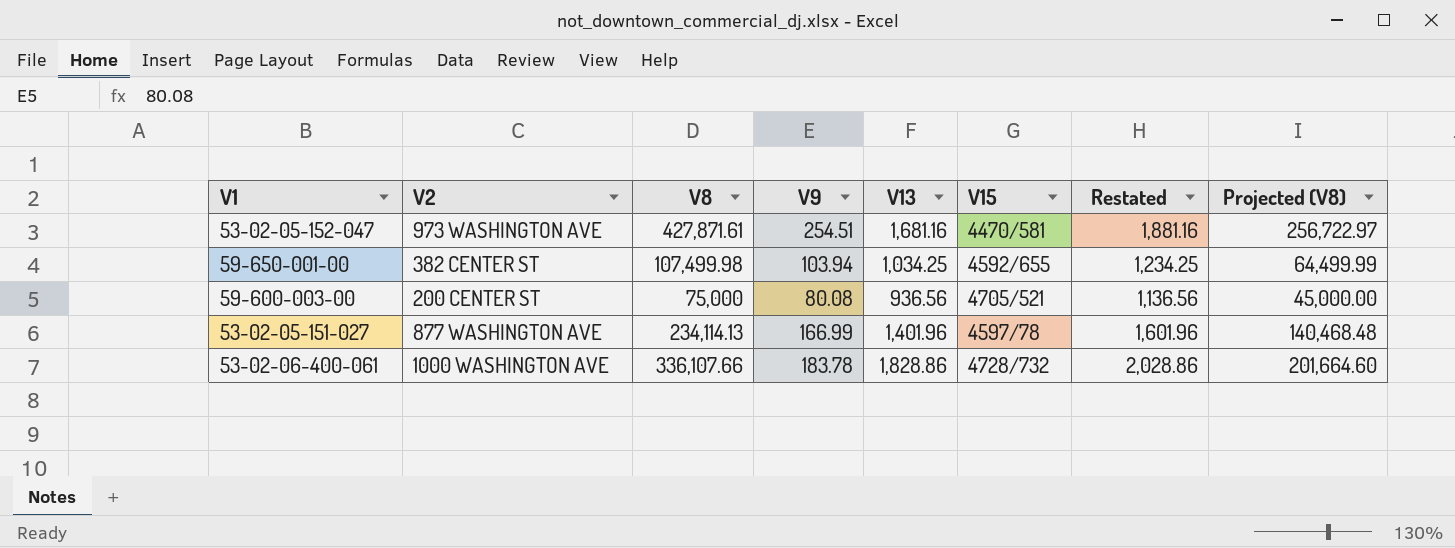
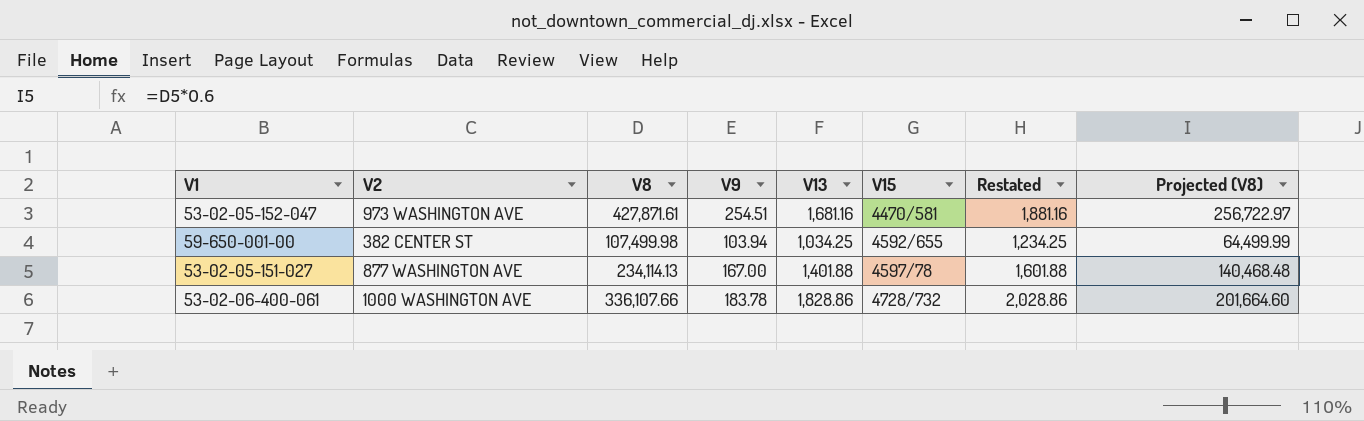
row 59-600-003-00: 200 CENTER ST | 75,000 | 80.08 | 936.56 | 4705/521 | 1,136.56 | 45,000.00 -> none
53-02-05-151-027 | V9: 166.99 -> 167.00
53-02-05-151-027 | V13: 1,401.96 -> 1,401.88
53-02-05-151-027 | Restated: 1,601.96 -> 1,601.88

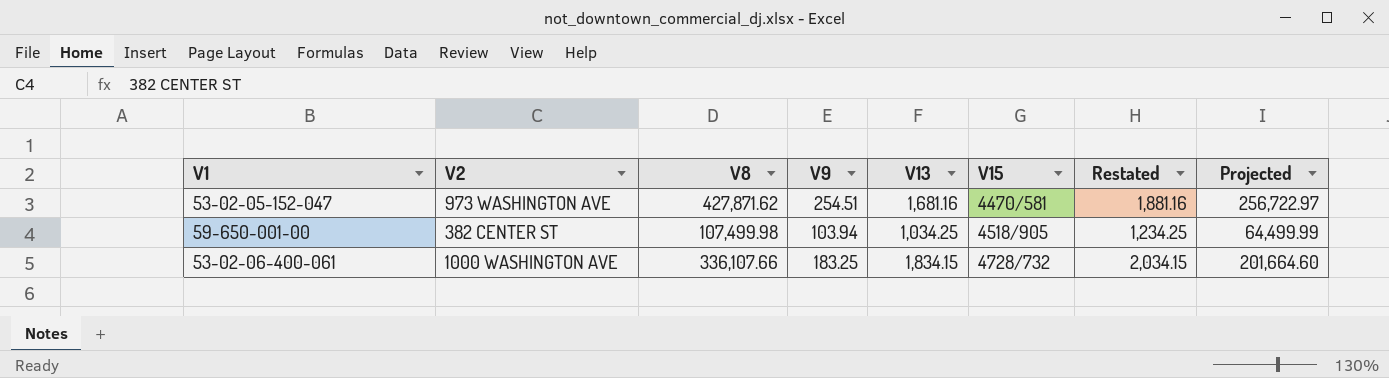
column name: Projected (V8) -> Projected
row 53-02-05-151-027: 877 WASHINGTON AVE | 234,114.13 | 167.00 | 1,401.88 | 4597/78 | 1,601.88 | 140,468.48 -> none
53-02-05-152-047 | V8: 427,871.61 -> 427,871.62
59-650-001-00 | V15: 4592/655 -> 4518/905
53-02-06-400-061 | V9: 183.78 -> 183.25
53-02-06-400-061 | V13: 1,828.86 -> 1,834.15
53-02-06-400-061 | Restated: 2,028.86 -> 2,034.15

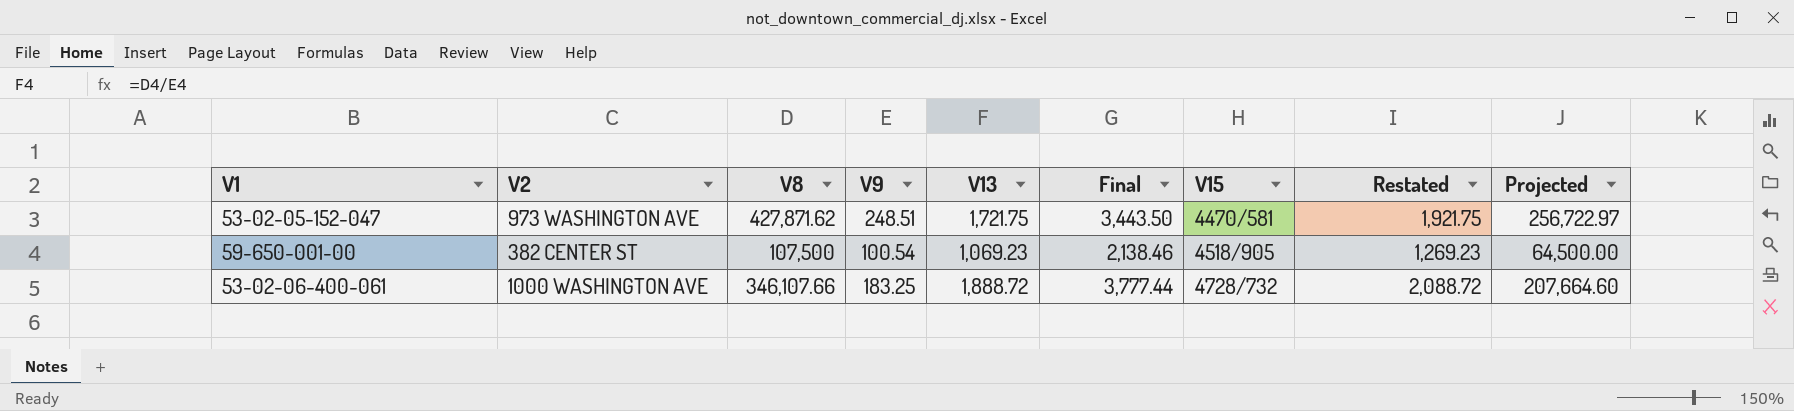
column Final | formula: none -> [V13] * 2
53-02-05-152-047 | V9: 254.51 -> 248.51
53-02-05-152-047 | V13: 1,681.16 -> 1,721.75
53-02-05-152-047 | Restated: 1,881.16 -> 1,921.75
59-650-001-00 | V8: 107,499.98 -> 107,500
59-650-001-00 | V9: 103.94 -> 100.54
59-650-001-00 | V13: 1,034.25 -> 1,069.23
59-650-001-00 | Restated: 1,234.25 -> 1,269.23
59-650-001-00 | Projected: 64,499.99 -> 64,500.00
53-02-06-400-061 | V8: 336,107.66 -> 346,107.66
53-02-06-400-061 | V13: 1,834.15 -> 1,888.72
53-02-06-400-061 | Restated: 2,034.15 -> 2,088.72
53-02-06-400-061 | Projected: 201,664.60 -> 207,664.60

